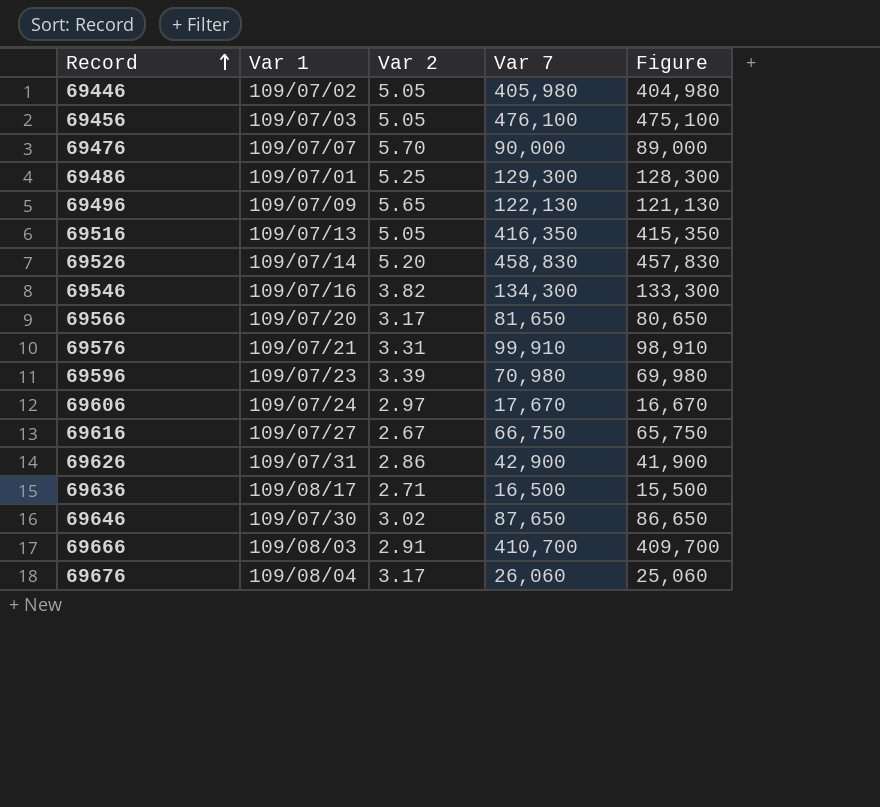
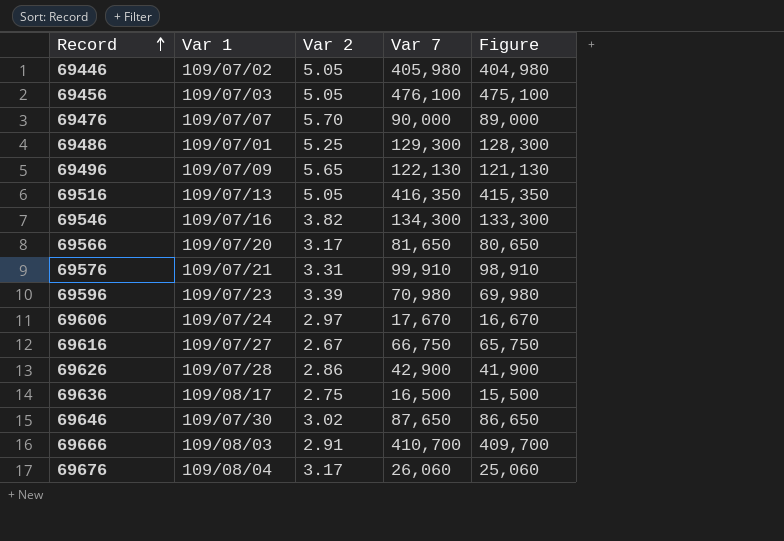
row 69526: 109/07/14 | 5.20 | 458,830 | 457,830 -> none
69626 | Var 1: 109/07/31 -> 109/07/28
69636 | Var 2: 2.71 -> 2.75

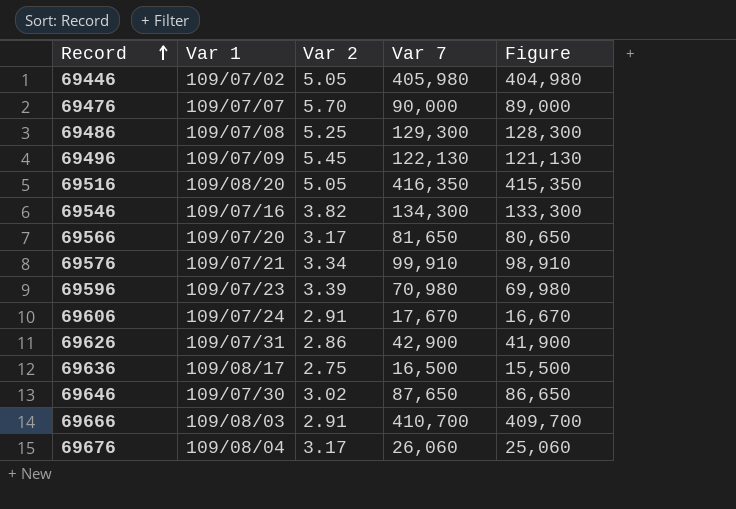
row 69456: 109/07/03 | 5.05 | 476,100 | 475,100 -> none
row 69616: 109/07/27 | 2.67 | 66,750 | 65,750 -> none
69486 | Var 1: 109/07/01 -> 109/07/08
69496 | Var 2: 5.65 -> 5.45
69516 | Var 1: 109/07/13 -> 109/08/20
69576 | Var 2: 3.31 -> 3.34
69606 | Var 2: 2.97 -> 2.91
69626 | Var 1: 109/07/28 -> 109/07/31

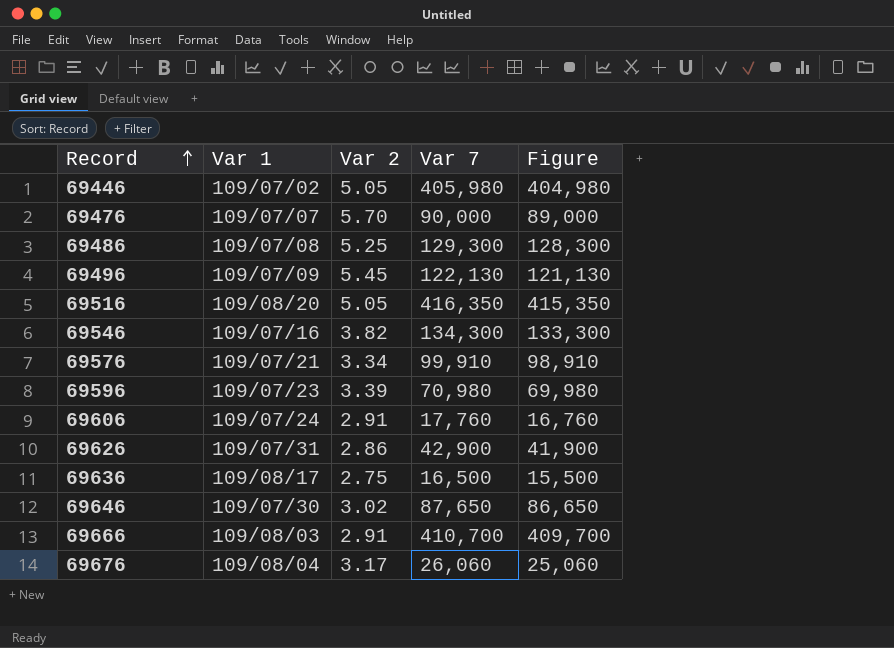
row 69566: 109/07/20 | 3.17 | 81,650 | 80,650 -> none
69606 | Var 7: 17,670 -> 17,760
69606 | Figure: 16,670 -> 16,760

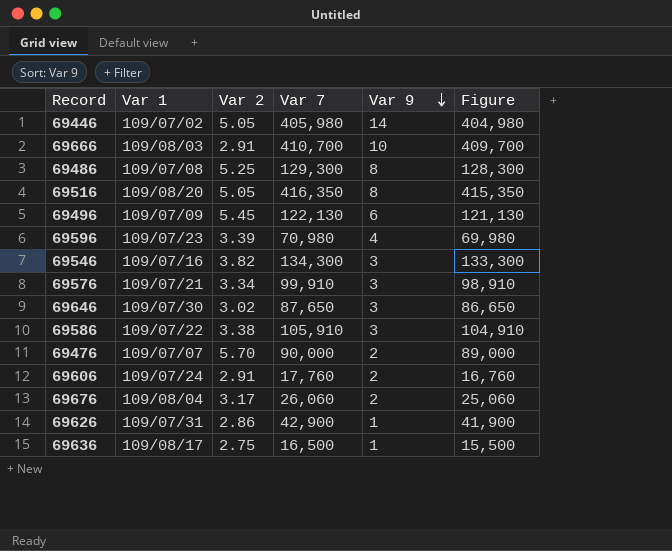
row order: Record ascending -> Var 9 descending
column Var 9 | position: none -> 5
row 69586: none -> 109/07/22 | 3.38 | 105,910 | 3 | 104,910

